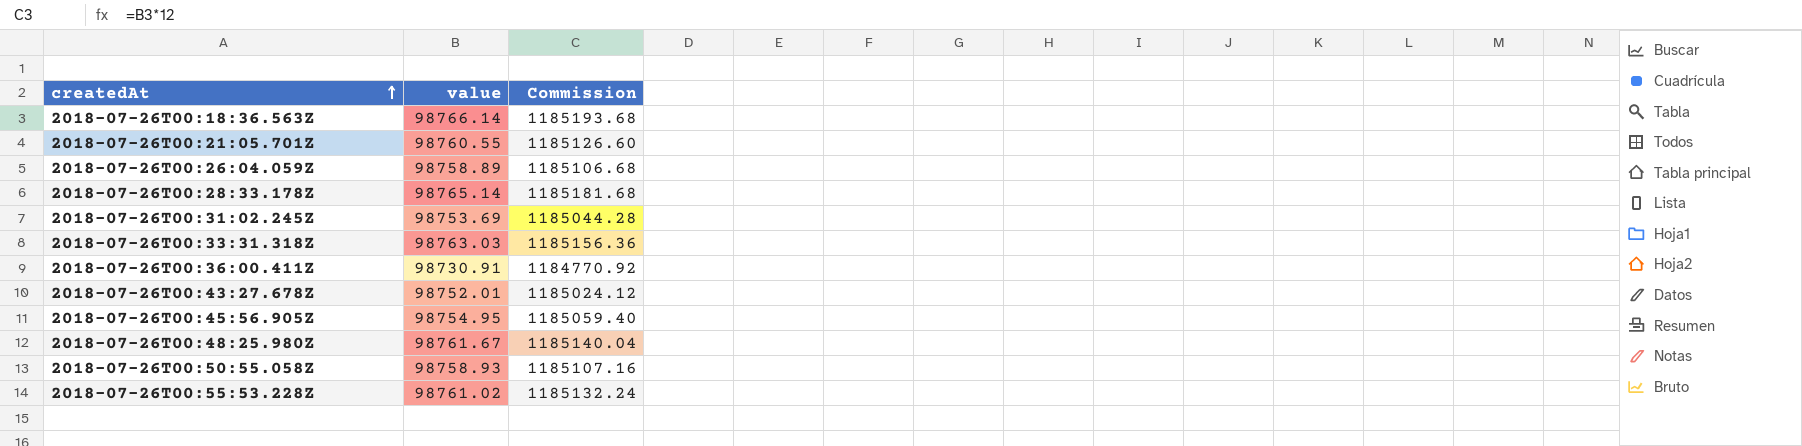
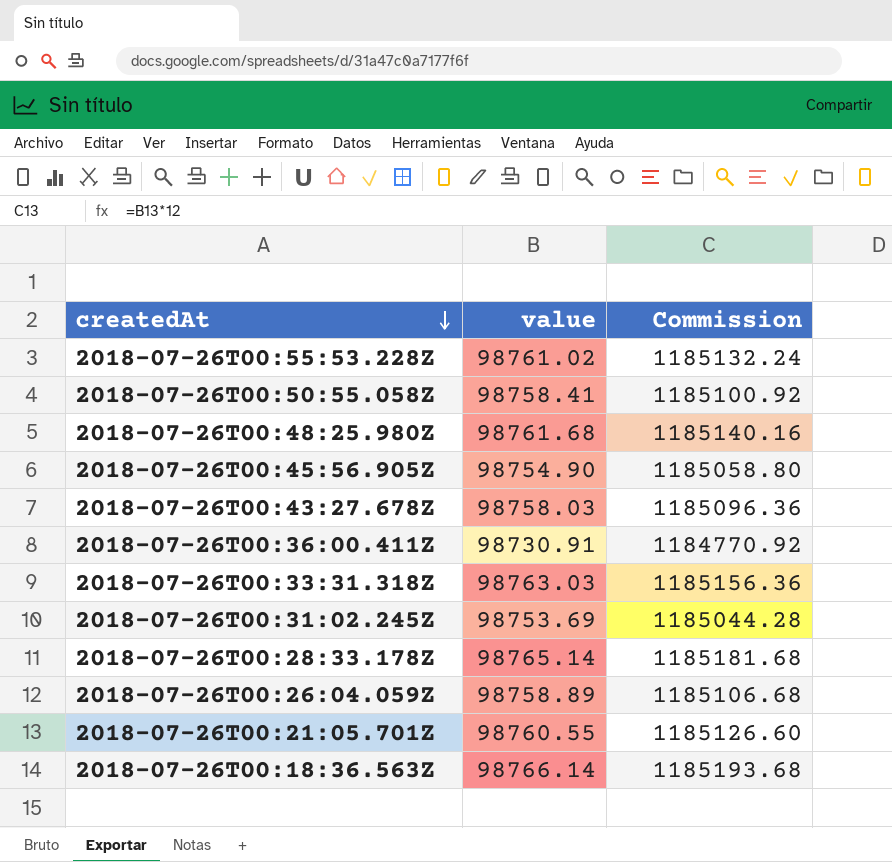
row order: createdAt ascending -> createdAt descending
2018-07-26T00:50:55.058Z | value: 98758.93 -> 98758.41
2018-07-26T00:50:55.058Z | Commission: 1185107.16 -> 1185100.92
2018-07-26T00:48:25.980Z | value: 98761.67 -> 98761.68
2018-07-26T00:48:25.980Z | Commission: 1185140.04 -> 1185140.16
2018-07-26T00:45:56.905Z | value: 98754.95 -> 98754.90
2018-07-26T00:45:56.905Z | Commission: 1185059.40 -> 1185058.80
2018-07-26T00:43:27.678Z | value: 98752.01 -> 98758.03
2018-07-26T00:43:27.678Z | Commission: 1185024.12 -> 1185096.36

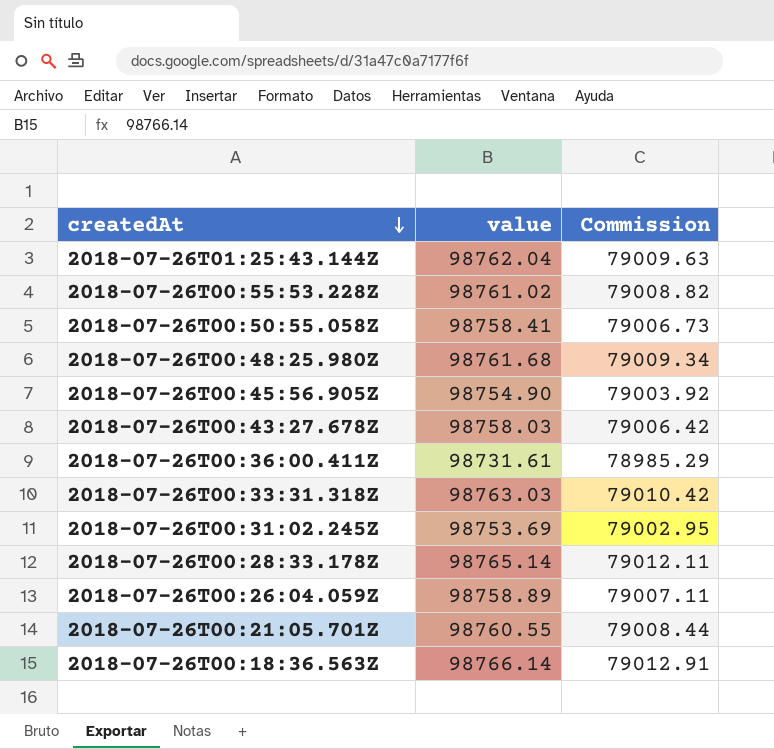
column Commission | formula: [value] * 12 -> [value] * 0.8
row 2018-07-26T01:25:43.144Z: none -> 98762.04 | 79009.63
2018-07-26T00:36:00.411Z | value: 98730.91 -> 98731.61

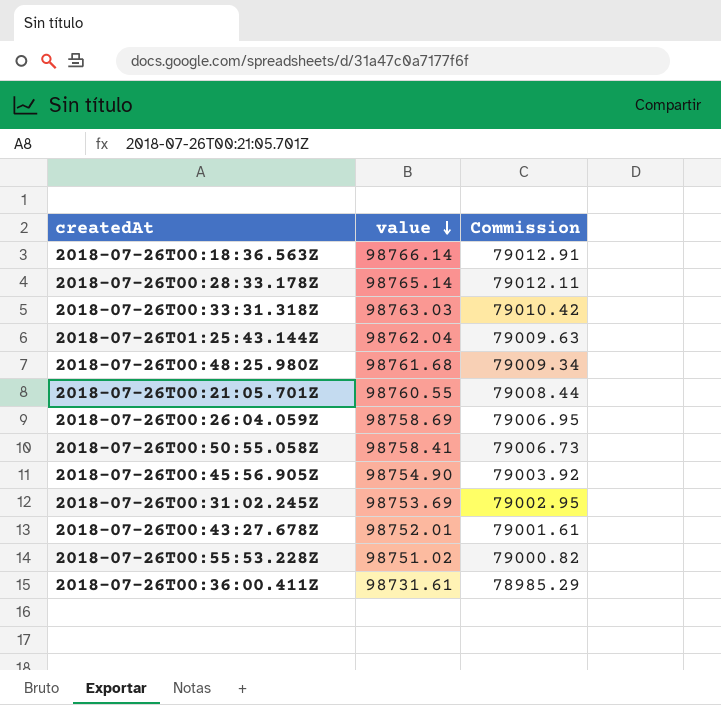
row order: createdAt descending -> value descending
2018-07-26T00:26:04.059Z | value: 98758.89 -> 98758.69
2018-07-26T00:26:04.059Z | Commission: 79007.11 -> 79006.95
2018-07-26T00:43:27.678Z | value: 98758.03 -> 98752.01
2018-07-26T00:43:27.678Z | Commission: 79006.42 -> 79001.61
2018-07-26T00:55:53.228Z | value: 98761.02 -> 98751.02
2018-07-26T00:55:53.228Z | Commission: 79008.82 -> 79000.82

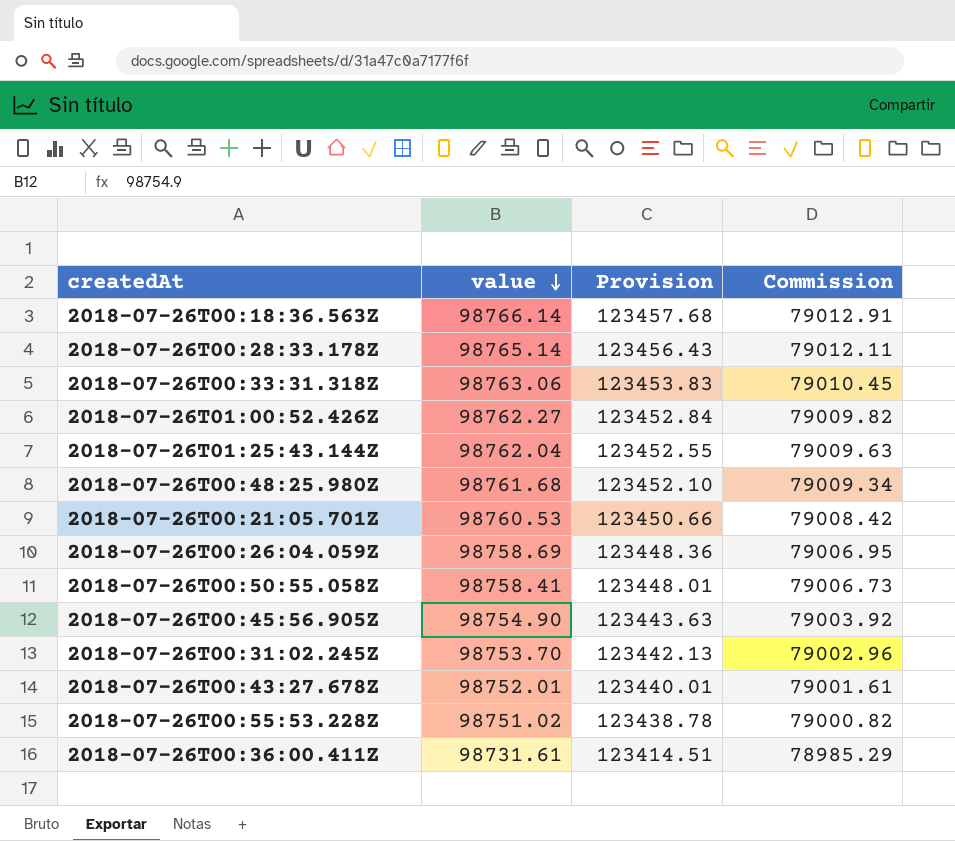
column Provision | formula: none -> [value] * 1.25
2018-07-26T00:33:31.318Z | value: 98763.03 -> 98763.06
2018-07-26T00:33:31.318Z | Commission: 79010.42 -> 79010.45
row 2018-07-26T01:00:52.426Z: none -> 98762.27 | 123452.84 | 79009.82
2018-07-26T00:21:05.701Z | value: 98760.55 -> 98760.53
2018-07-26T00:21:05.701Z | Commission: 79008.44 -> 79008.42
2018-07-26T00:31:02.245Z | value: 98753.69 -> 98753.70
2018-07-26T00:31:02.245Z | Commission: 79002.95 -> 79002.96

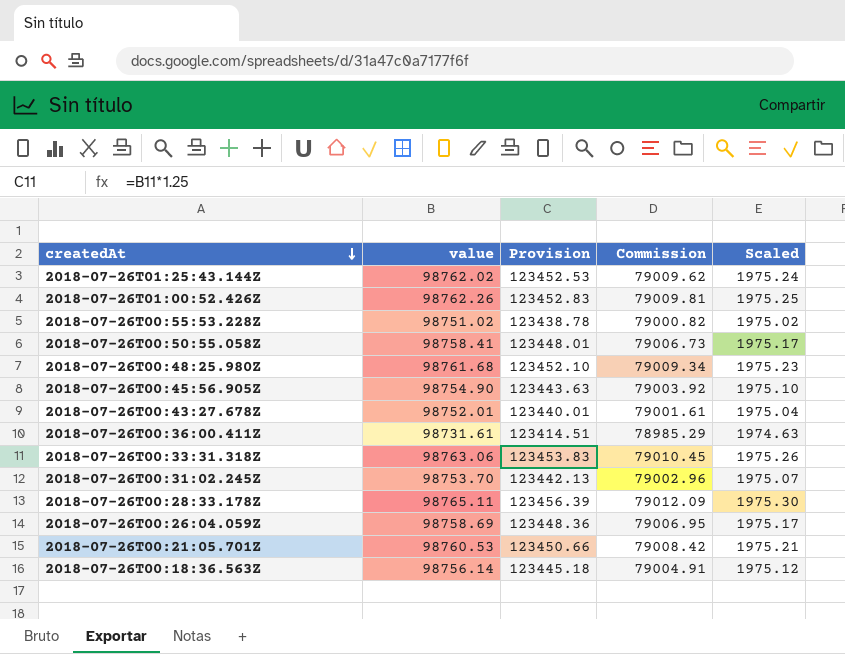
row order: value descending -> createdAt descending
column Scaled | formula: none -> [value] * 0.02
2018-07-26T01:25:43.144Z | value: 98762.04 -> 98762.02
2018-07-26T01:25:43.144Z | Provision: 123452.55 -> 123452.53
2018-07-26T01:25:43.144Z | Commission: 79009.63 -> 79009.62
2018-07-26T01:00:52.426Z | value: 98762.27 -> 98762.26
2018-07-26T01:00:52.426Z | Provision: 123452.84 -> 123452.83
2018-07-26T01:00:52.426Z | Commission: 79009.82 -> 79009.81
2018-07-26T00:28:33.178Z | value: 98765.14 -> 98765.11
2018-07-26T00:28:33.178Z | Provision: 123456.43 -> 123456.39
2018-07-26T00:28:33.178Z | Commission: 79012.11 -> 79012.09
2018-07-26T00:18:36.563Z | value: 98766.14 -> 98756.14
2018-07-26T00:18:36.563Z | Provision: 123457.68 -> 123445.18
2018-07-26T00:18:36.563Z | Commission: 79012.91 -> 79004.91

